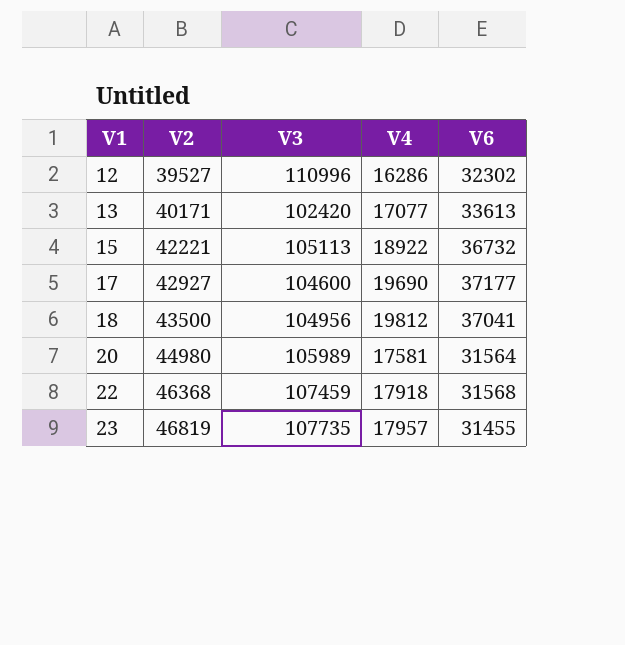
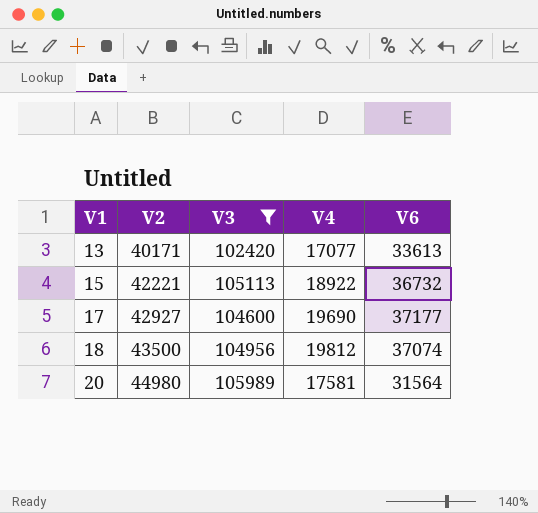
filter: none -> V3 <= 105989
18 | V6: 37041 -> 37074

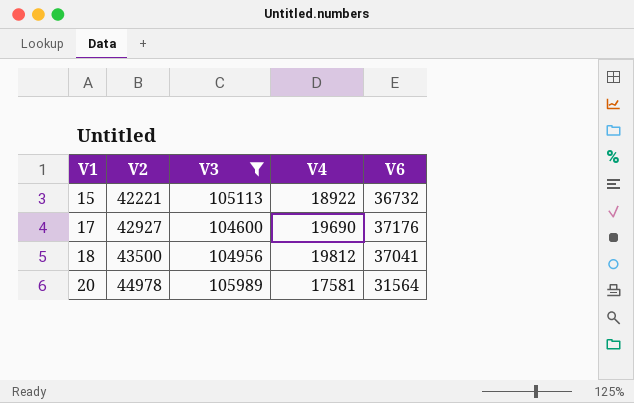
row 13: 40171 | 102420 | 17077 | 33613 -> none
17 | V6: 37177 -> 37176
18 | V6: 37074 -> 37041
20 | V2: 44980 -> 44978

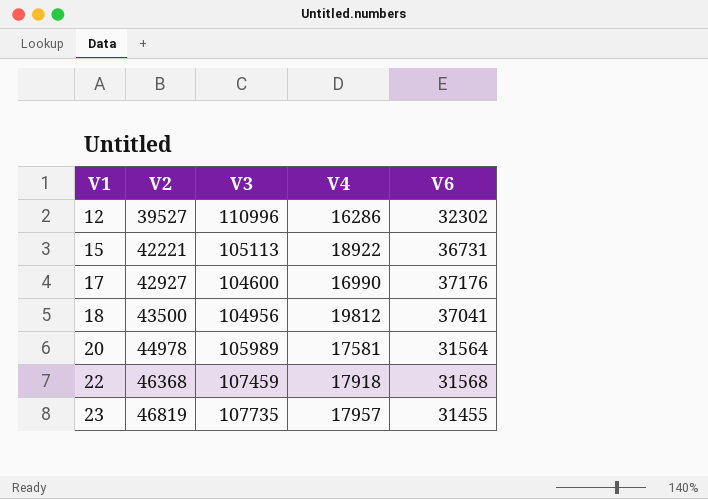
filter: V3 <= 105989 -> none
15 | V6: 36732 -> 36731
17 | V4: 19690 -> 16990

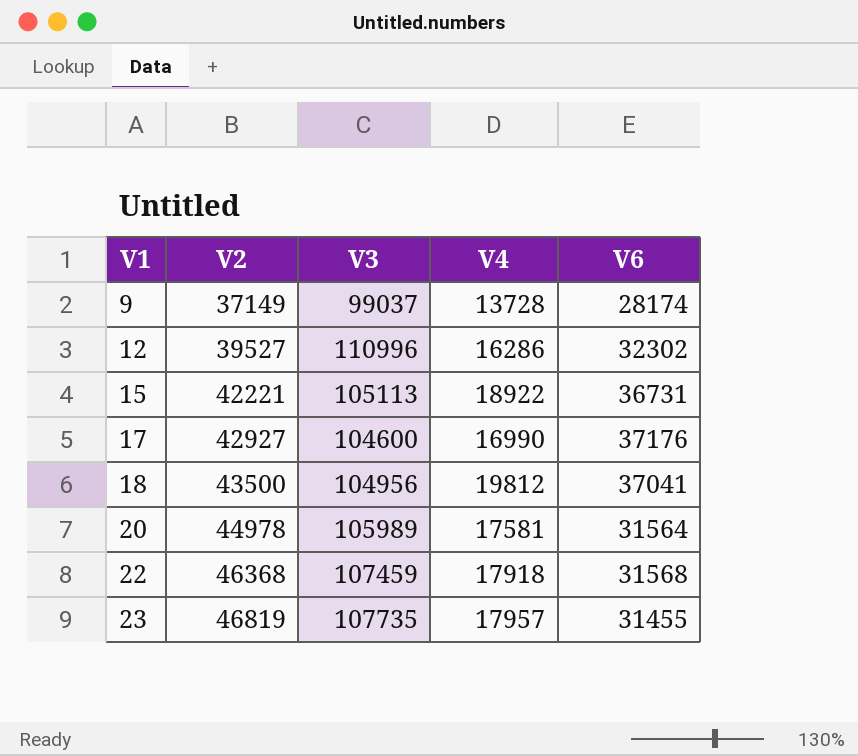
row 9: none -> 37149 | 99037 | 13728 | 28174

